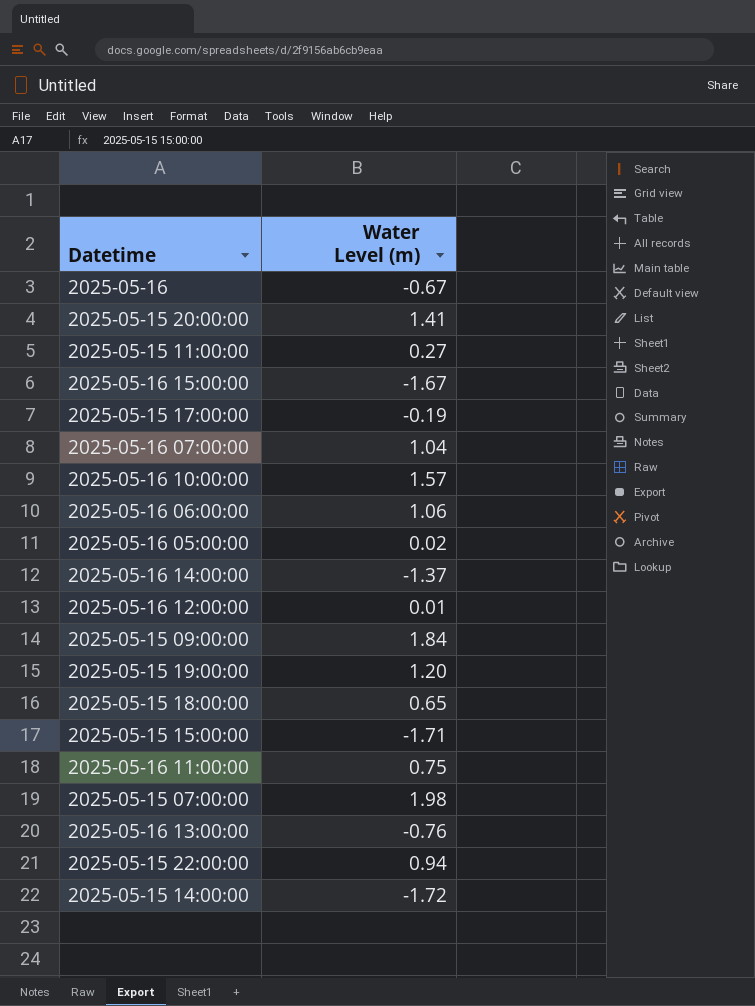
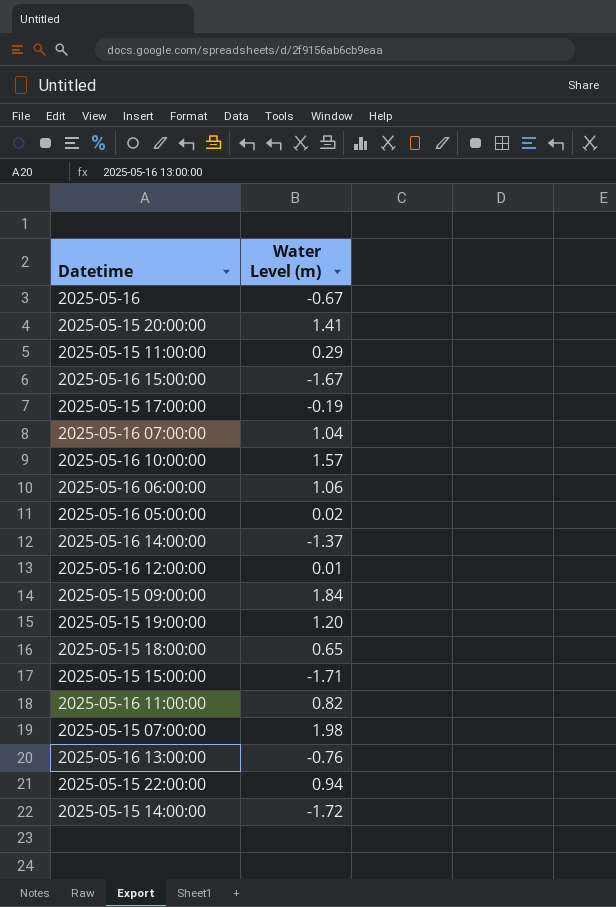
2025-05-15 11:00:00 | Water Level (m): 0.27 -> 0.29
2025-05-16 11:00:00 | Water Level (m): 0.75 -> 0.82

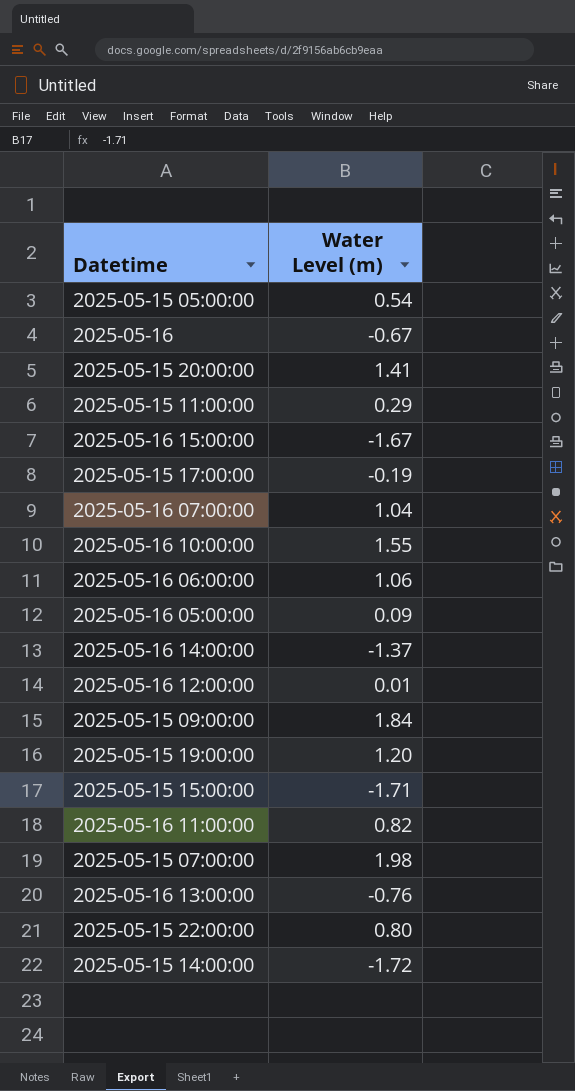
row 2025-05-15 18:00:00: 0.65 -> none
row 2025-05-15 05:00:00: none -> 0.54
2025-05-16 10:00:00 | Water Level (m): 1.57 -> 1.55
2025-05-16 05:00:00 | Water Level (m): 0.02 -> 0.09
2025-05-15 22:00:00 | Water Level (m): 0.94 -> 0.80

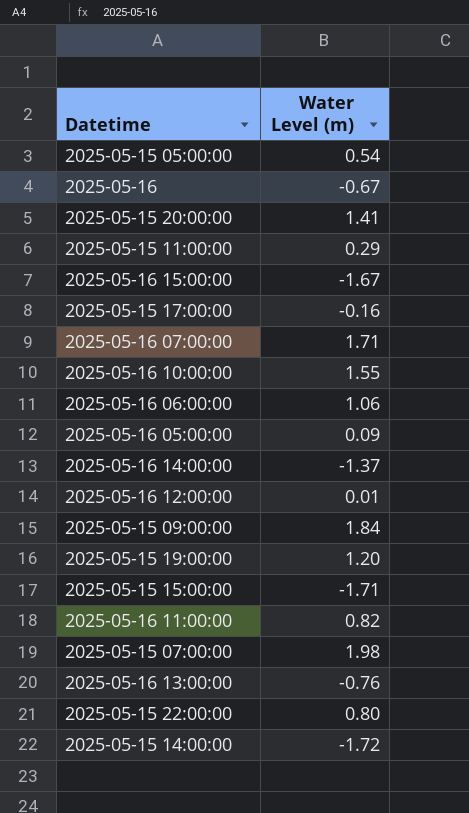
2025-05-15 17:00:00 | Water Level (m): -0.19 -> -0.16
2025-05-16 07:00:00 | Water Level (m): 1.04 -> 1.71

